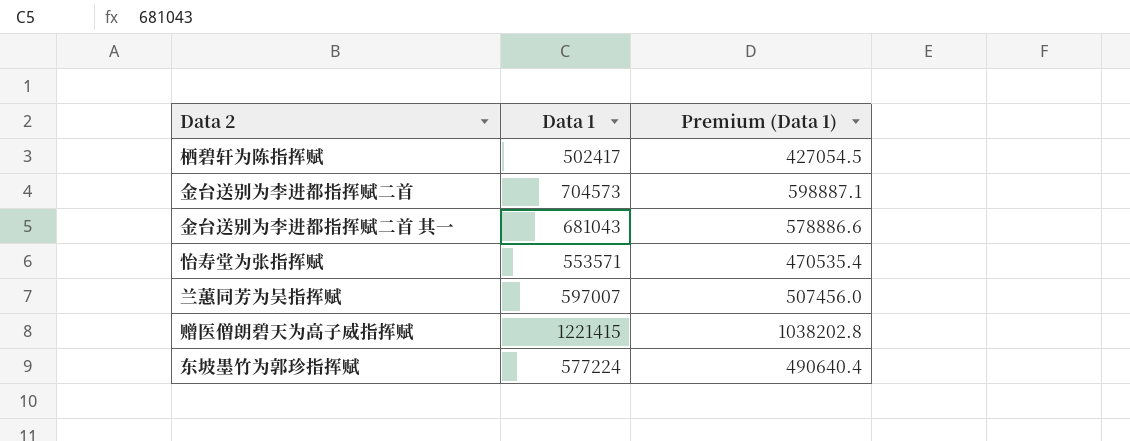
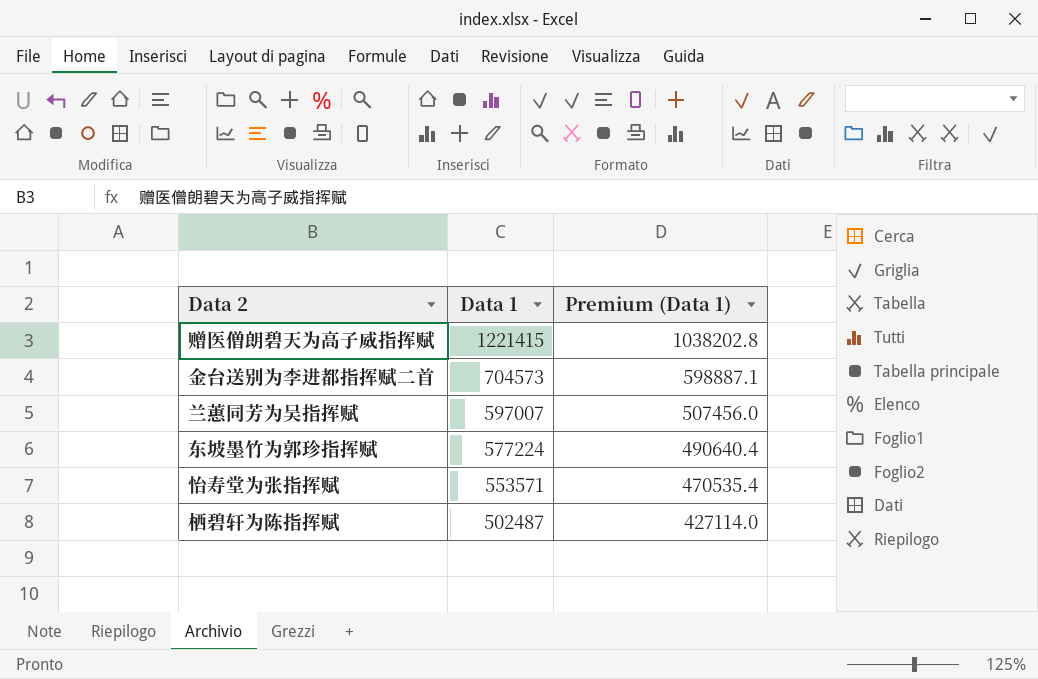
row order: none -> Data 1 descending
row 金台送别为李进都指挥赋二首 其一: 681043 | 578886.6 -> none
栖碧轩为陈指挥赋 | Data 1: 502417 -> 502487
栖碧轩为陈指挥赋 | Premium (Data 1): 427054.5 -> 427114.0

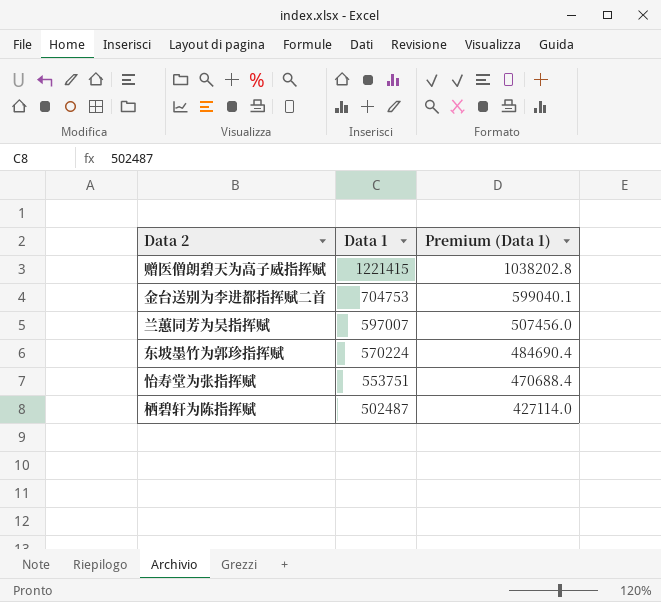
金台送别为李进都指挥赋二首 | Data 1: 704573 -> 704753
金台送别为李进都指挥赋二首 | Premium (Data 1): 598887.1 -> 599040.1
东坡墨竹为郭珍指挥赋 | Data 1: 577224 -> 570224
东坡墨竹为郭珍指挥赋 | Premium (Data 1): 490640.4 -> 484690.4
怡寿堂为张指挥赋 | Data 1: 553571 -> 553751
怡寿堂为张指挥赋 | Premium (Data 1): 470535.4 -> 470688.4

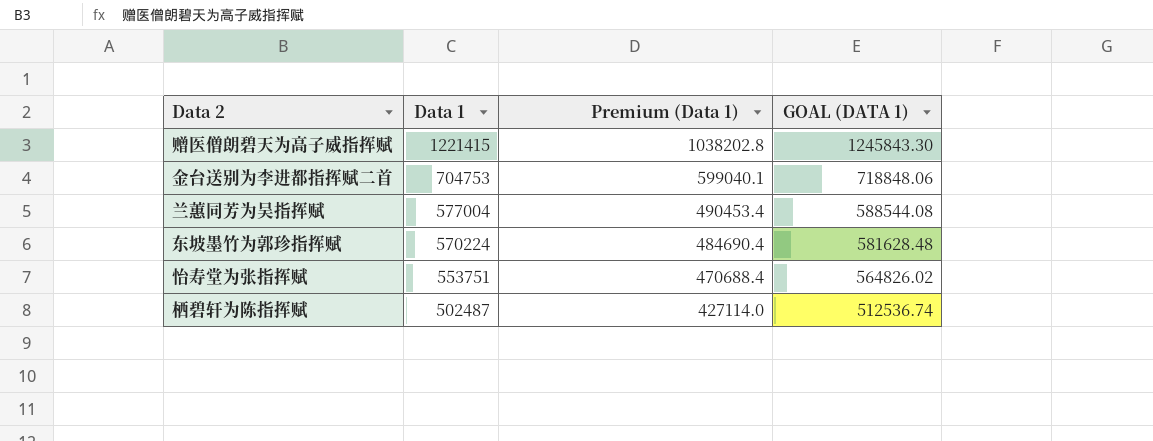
column GOAL (DATA 1) | formula: none -> [Data 1] * 1.02
兰蕙同芳为吴指挥赋 | Data 1: 597007 -> 577004
兰蕙同芳为吴指挥赋 | Premium (Data 1): 507456.0 -> 490453.4

